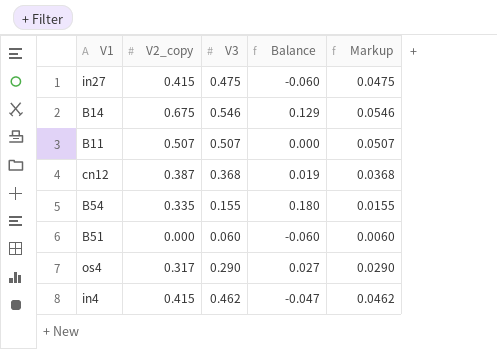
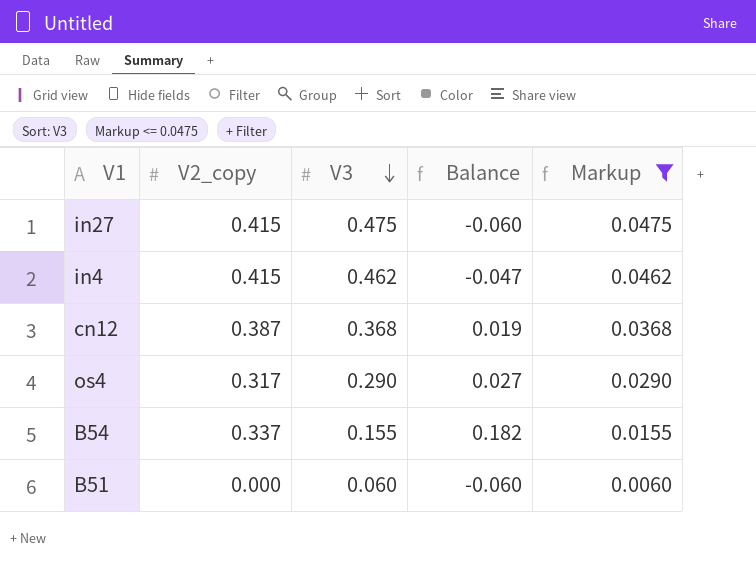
filter: none -> Markup <= 0.0475
row order: none -> V3 descending
B54 | V2_copy: 0.335 -> 0.337
B54 | Balance: 0.180 -> 0.182

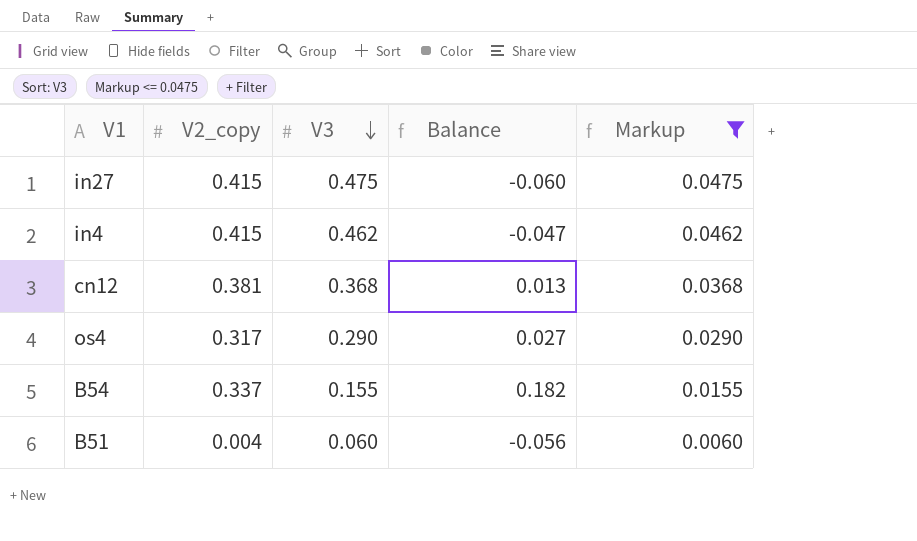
cn12 | V2_copy: 0.387 -> 0.381
cn12 | Balance: 0.019 -> 0.013
B51 | V2_copy: 0.000 -> 0.004
B51 | Balance: -0.060 -> -0.056

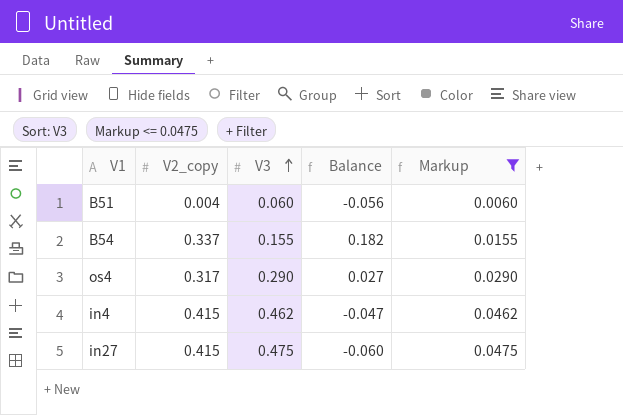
row order: V3 descending -> V3 ascending
row cn12: 0.381 | 0.368 | 0.013 | 0.0368 -> none

